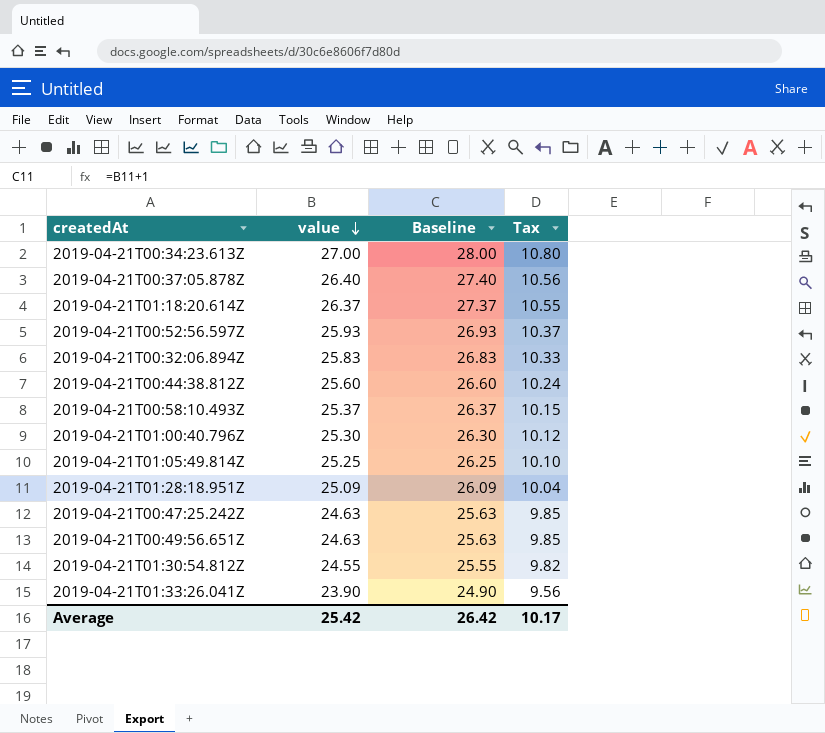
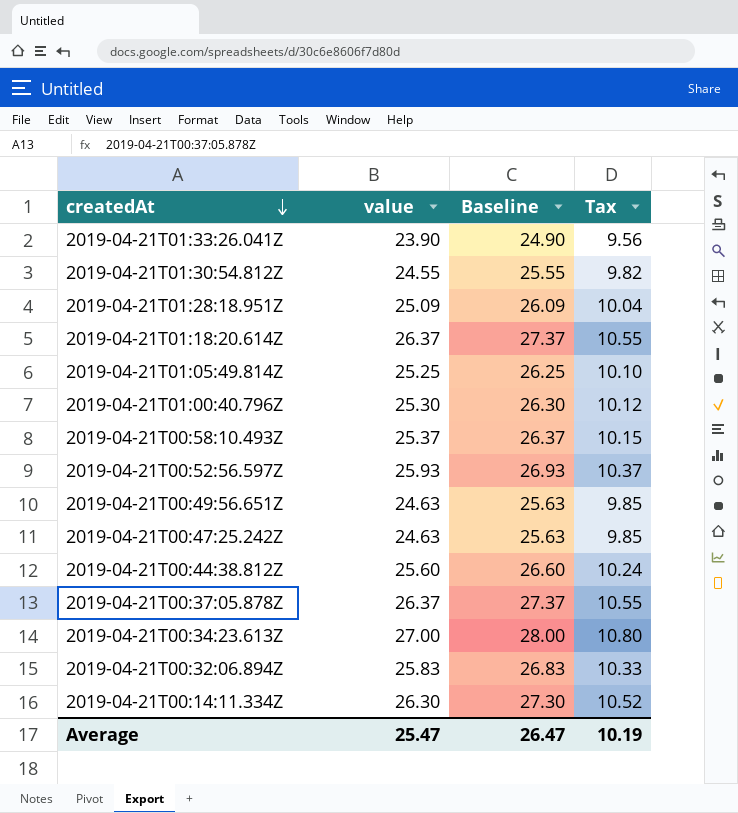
row order: value descending -> createdAt descending
2019-04-21T00:37:05.878Z | value: 26.40 -> 26.37
2019-04-21T00:37:05.878Z | Baseline: 27.40 -> 27.37
2019-04-21T00:37:05.878Z | Tax: 10.56 -> 10.55
row 2019-04-21T00:14:11.334Z: none -> 26.30 | 27.30 | 10.52
Average | value: 25.42 -> 25.47
Average | Baseline: 26.42 -> 26.47
Average | Tax: 10.17 -> 10.19

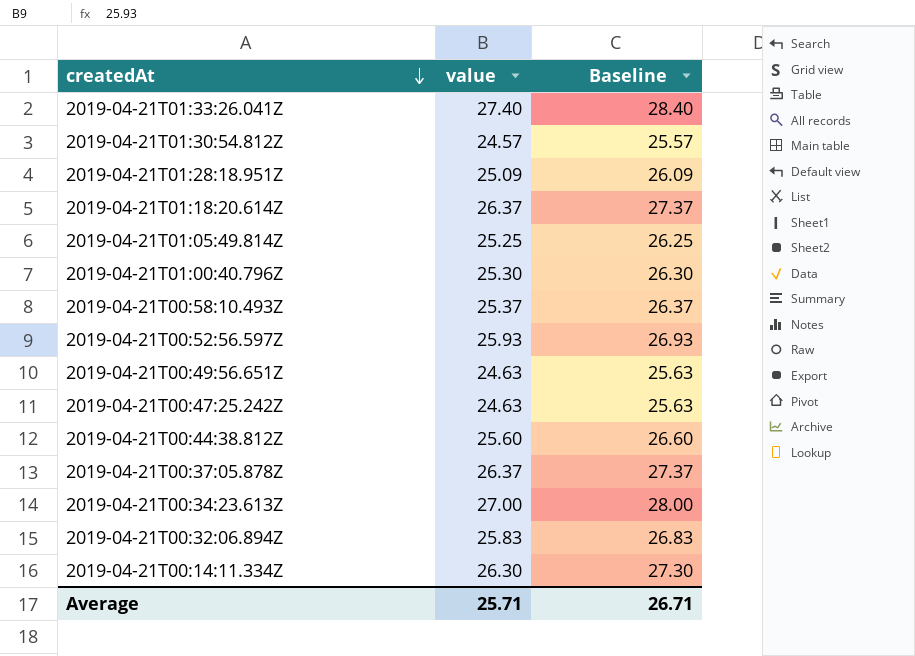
column Tax | formula: [value] * 0.4 -> none
2019-04-21T01:33:26.041Z | value: 23.90 -> 27.40
2019-04-21T01:33:26.041Z | Baseline: 24.90 -> 28.40
2019-04-21T01:30:54.812Z | value: 24.55 -> 24.57
2019-04-21T01:30:54.812Z | Baseline: 25.55 -> 25.57
Average | value: 25.47 -> 25.71
Average | Baseline: 26.47 -> 26.71

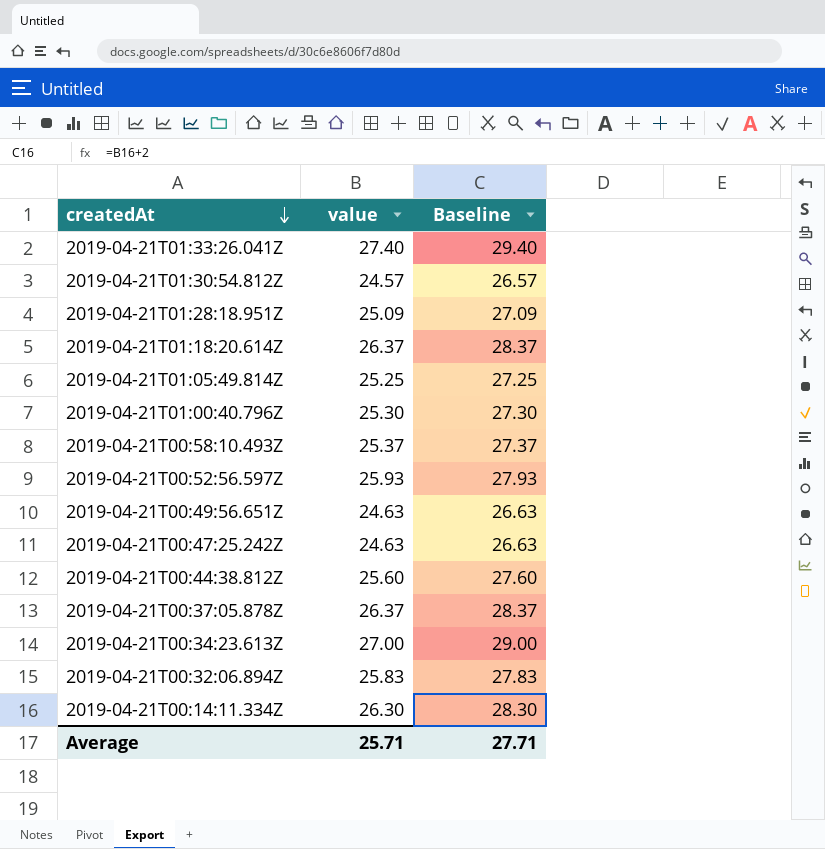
column Baseline | formula: [value] + 1 -> [value] + 2
Average | Baseline: 26.71 -> 27.71

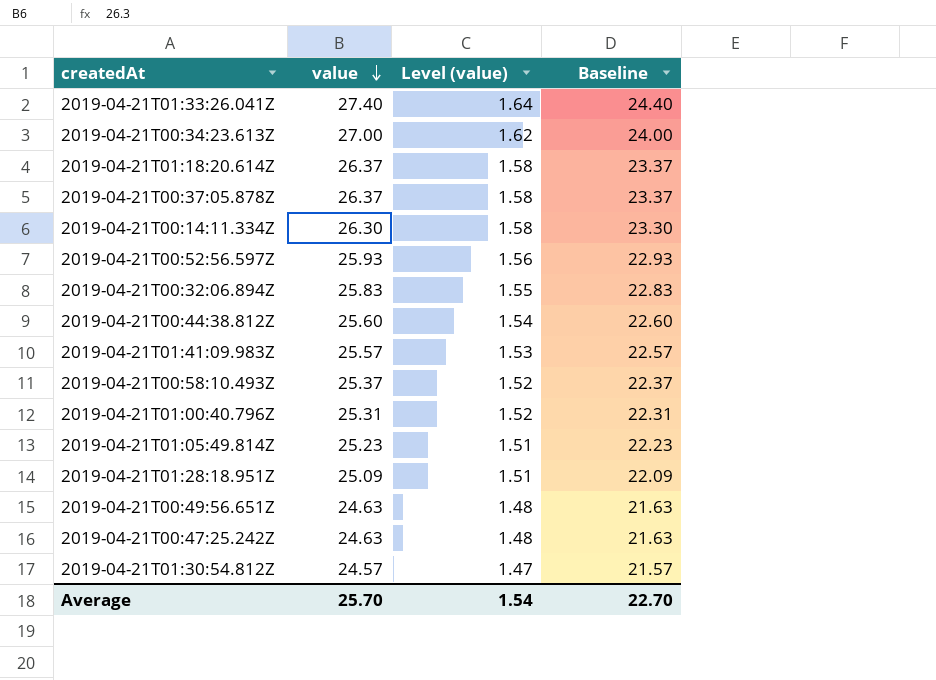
row order: createdAt descending -> value descending
column Level (value) | formula: none -> [value] * 0.06
column Baseline | formula: [value] + 2 -> [value] - 3
row 2019-04-21T01:41:09.983Z: none -> 25.57 | 1.53 | 22.57
2019-04-21T01:00:40.796Z | value: 25.30 -> 25.31
2019-04-21T01:05:49.814Z | value: 25.25 -> 25.23
Average | value: 25.71 -> 25.70
Average | Baseline: 27.71 -> 22.70

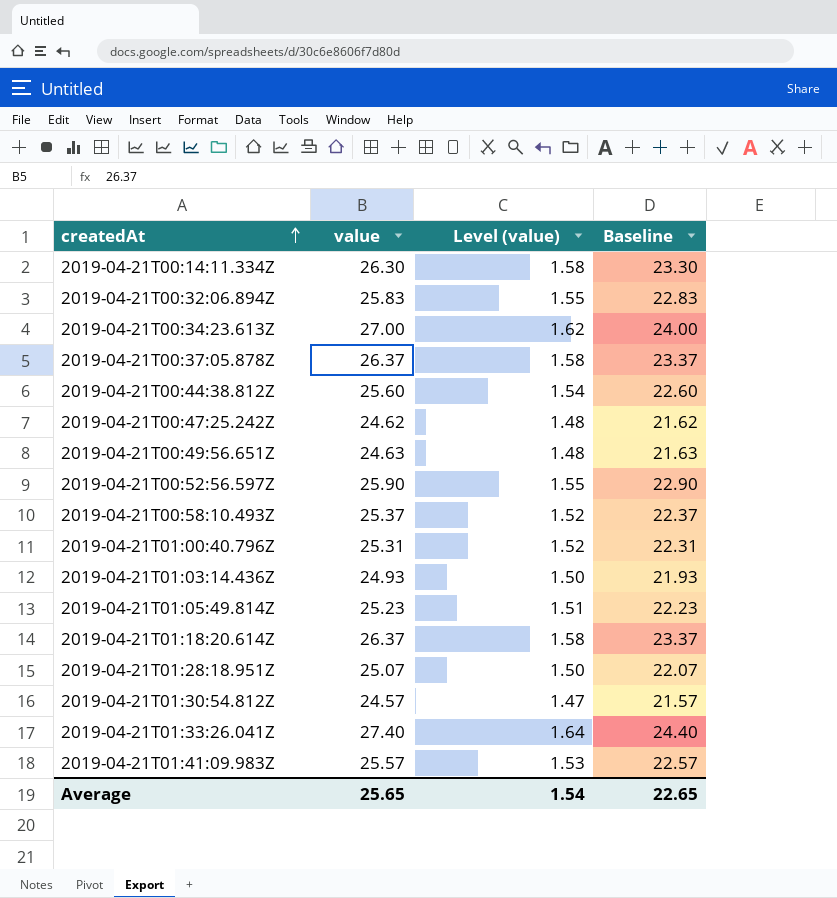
row order: value descending -> createdAt ascending
2019-04-21T00:47:25.242Z | value: 24.63 -> 24.62
2019-04-21T00:47:25.242Z | Baseline: 21.63 -> 21.62
2019-04-21T00:52:56.597Z | value: 25.93 -> 25.90
2019-04-21T00:52:56.597Z | Level (value): 1.56 -> 1.55
2019-04-21T00:52:56.597Z | Baseline: 22.93 -> 22.90
row 2019-04-21T01:03:14.436Z: none -> 24.93 | 1.50 | 21.93
2019-04-21T01:28:18.951Z | value: 25.09 -> 25.07
2019-04-21T01:28:18.951Z | Level (value): 1.51 -> 1.50
2019-04-21T01:28:18.951Z | Baseline: 22.09 -> 22.07
Average | value: 25.70 -> 25.65
Average | Baseline: 22.70 -> 22.65

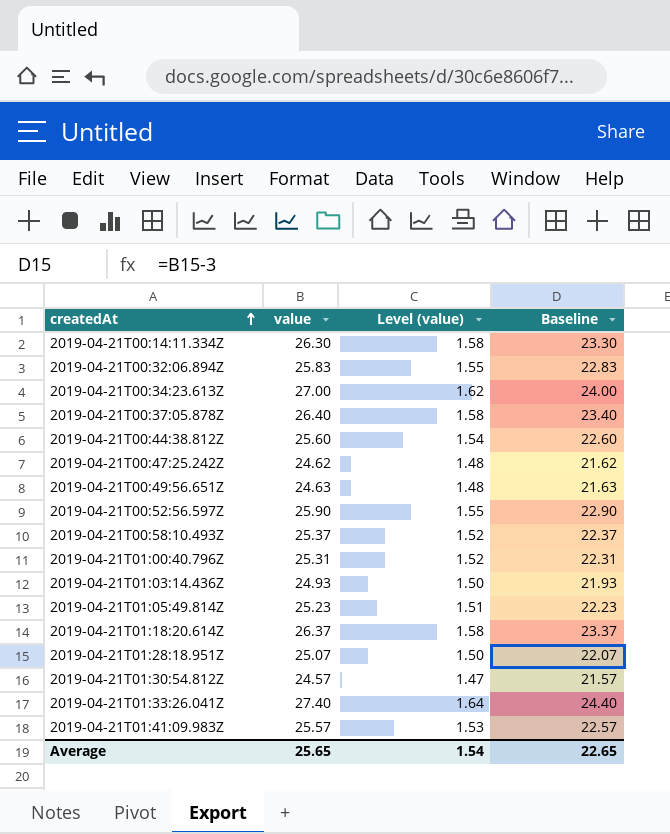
2019-04-21T00:37:05.878Z | value: 26.37 -> 26.40
2019-04-21T00:37:05.878Z | Baseline: 23.37 -> 23.40

